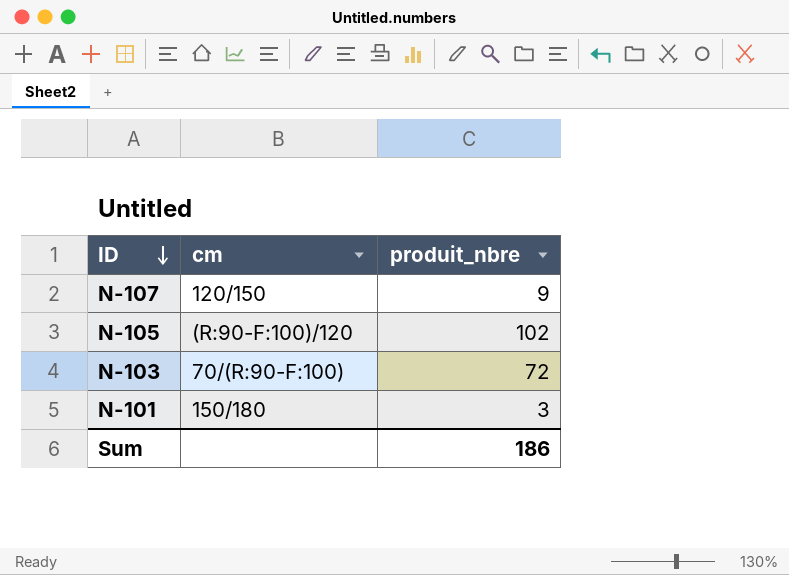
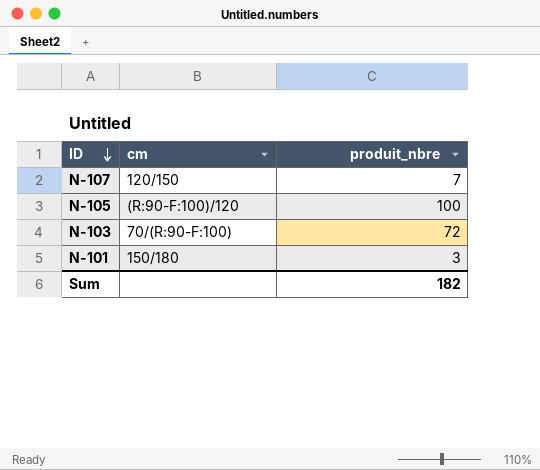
N-107 | produit_nbre: 9 -> 7
N-105 | produit_nbre: 102 -> 100
Sum | produit_nbre: 186 -> 182

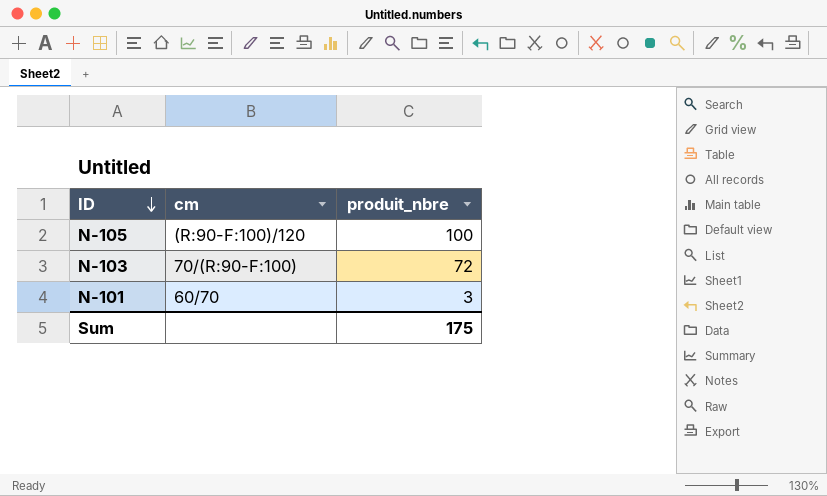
row N-107: 120/150 | 7 -> none
N-101 | cm: 150/180 -> 60/70
Sum | produit_nbre: 182 -> 175

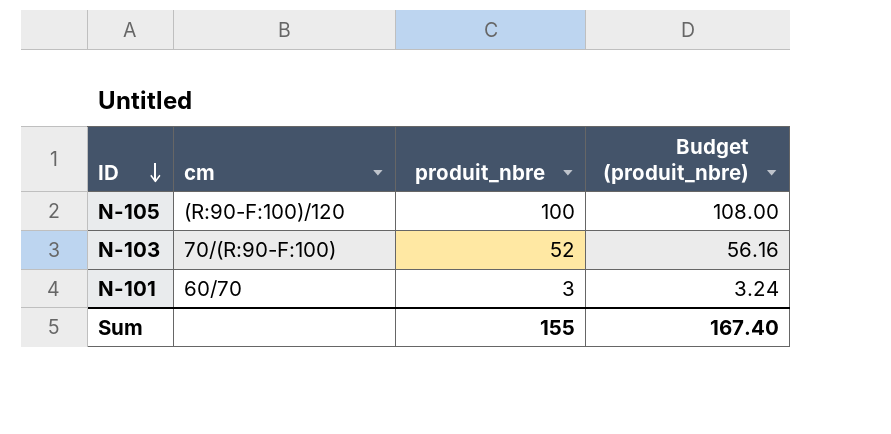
column Budget (produit_nbre) | formula: none -> [produit_nbre] * 1.08
N-103 | produit_nbre: 72 -> 52
Sum | produit_nbre: 175 -> 155

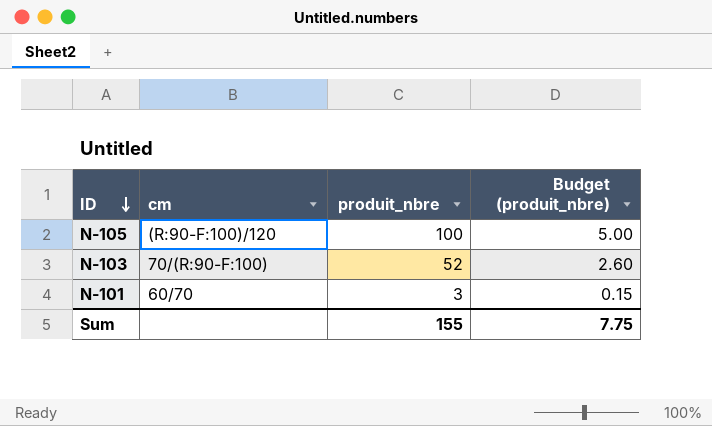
column Budget (produit_nbre) | formula: [produit_nbre] * 1.08 -> [produit_nbre] * 0.05
Sum | Budget (produit_nbre): 167.40 -> 7.75

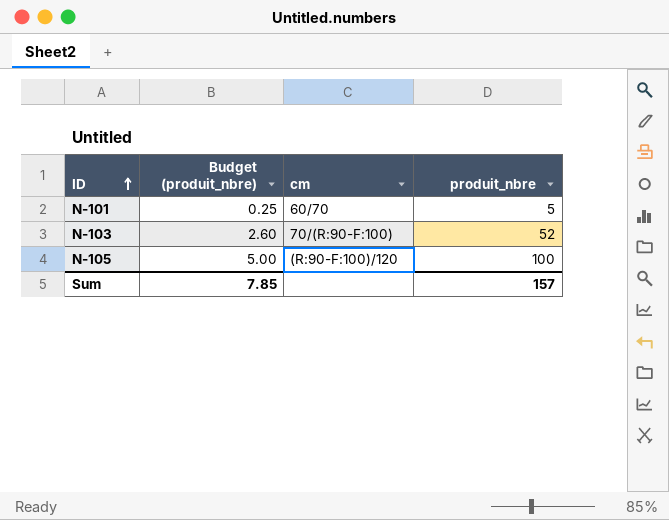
row order: ID descending -> ID ascending
column Budget (produit_nbre) | position: 4 -> 2
N-101 | Budget (produit_nbre): 0.15 -> 0.25
N-101 | produit_nbre: 3 -> 5
Sum | Budget (produit_nbre): 7.75 -> 7.85
Sum | produit_nbre: 155 -> 157

